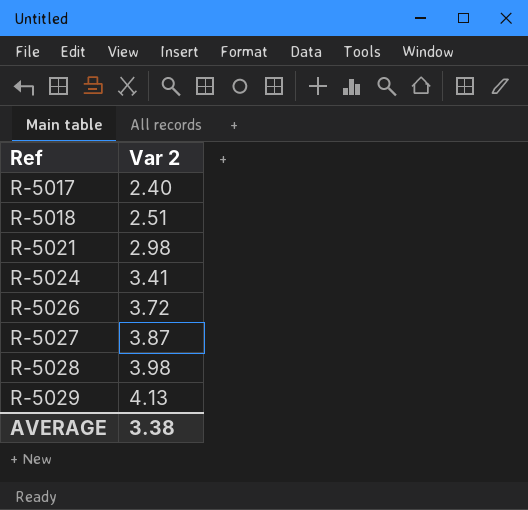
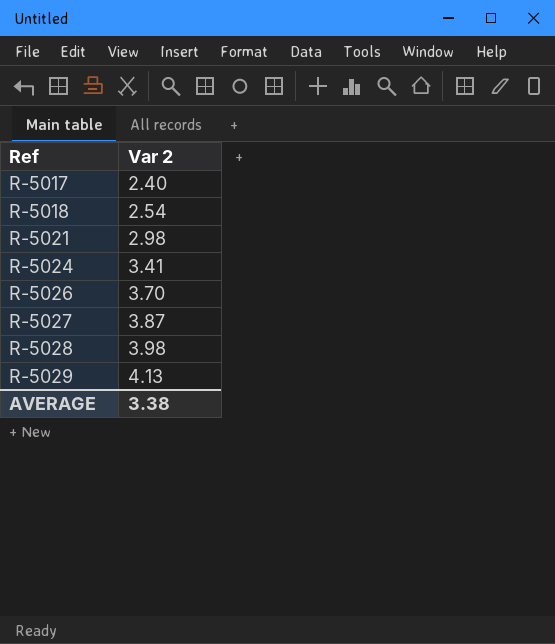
R-5018 | Var 2: 2.51 -> 2.54
R-5026 | Var 2: 3.72 -> 3.70

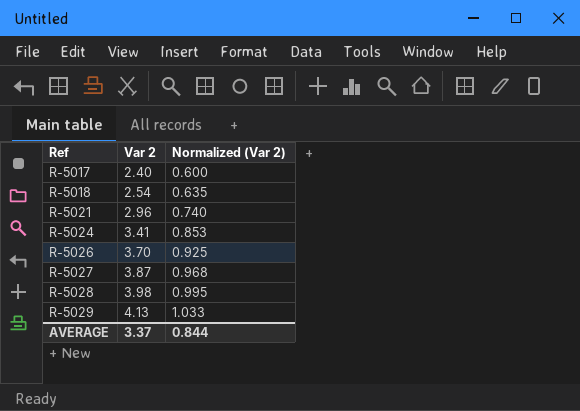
column Normalized (Var 2) | formula: none -> [Var 2] * 0.25
R-5021 | Var 2: 2.98 -> 2.96
AVERAGE | Var 2: 3.38 -> 3.37

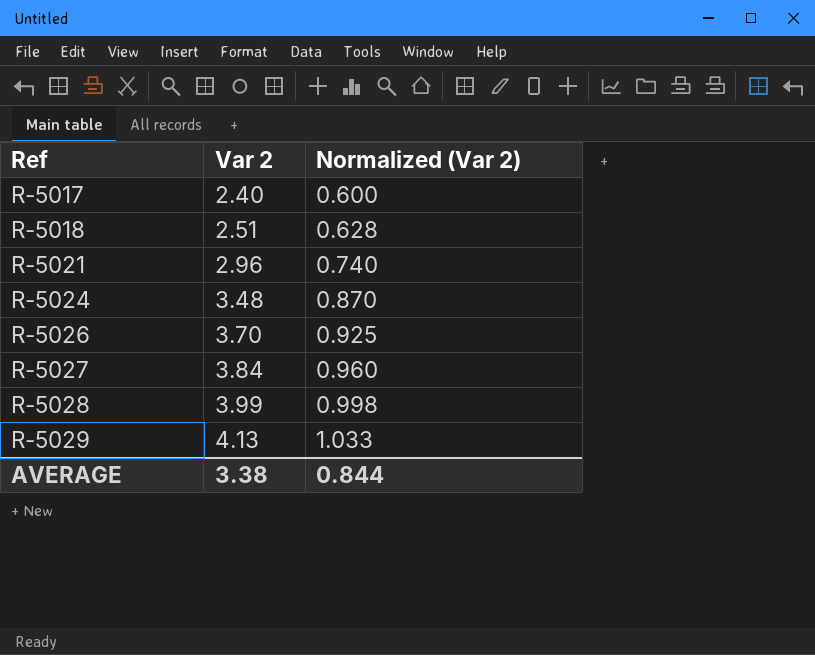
R-5018 | Var 2: 2.54 -> 2.51
R-5018 | Normalized (Var 2): 0.635 -> 0.628
R-5024 | Var 2: 3.41 -> 3.48
R-5024 | Normalized (Var 2): 0.853 -> 0.870
R-5027 | Var 2: 3.87 -> 3.84
R-5027 | Normalized (Var 2): 0.968 -> 0.960
R-5028 | Var 2: 3.98 -> 3.99
R-5028 | Normalized (Var 2): 0.995 -> 0.998
AVERAGE | Var 2: 3.37 -> 3.38

